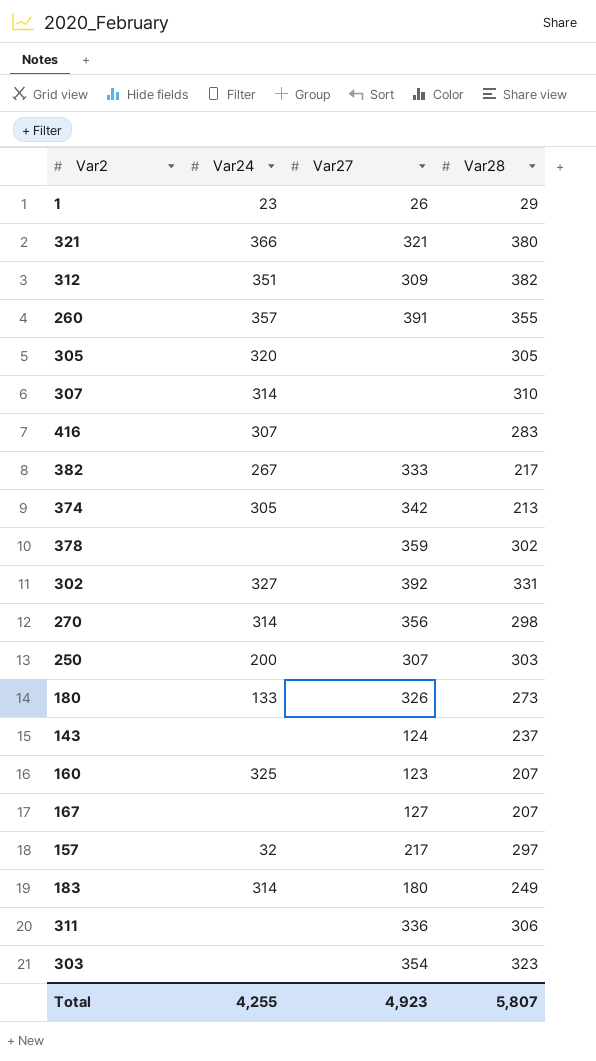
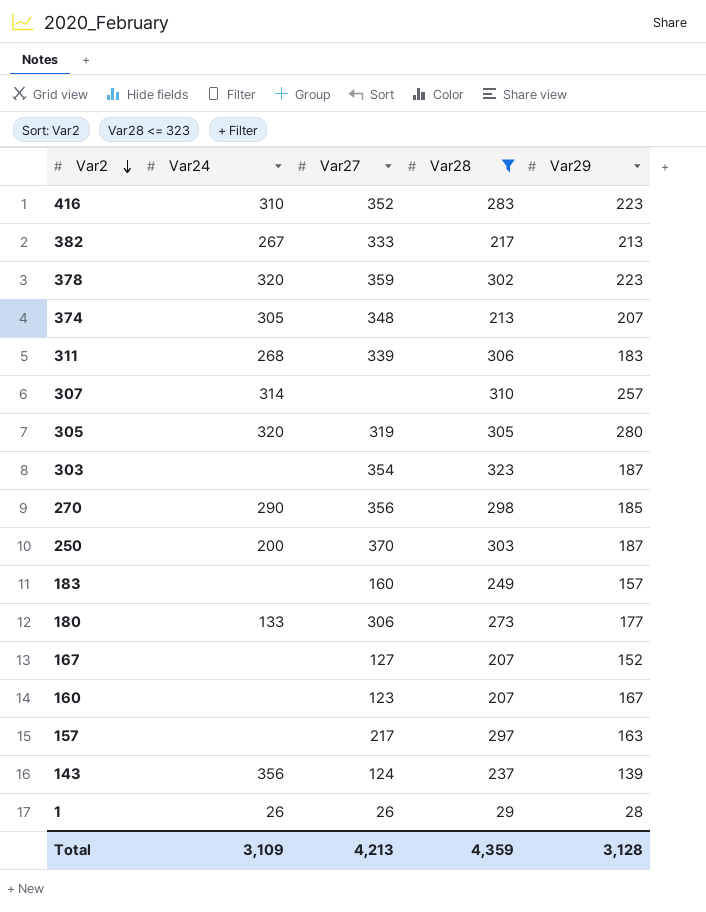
filter: none -> Var28 <= 323
row order: none -> Var2 descending
column Var29 | position: none -> 5
416 | Var24: 307 -> 310
416 | Var27: none -> 352
378 | Var24: none -> 320
374 | Var27: 342 -> 348
311 | Var24: none -> 268
311 | Var27: 336 -> 339
305 | Var27: none -> 319
270 | Var24: 314 -> 290
250 | Var27: 307 -> 370
183 | Var24: 314 -> none
183 | Var27: 180 -> 160
180 | Var27: 326 -> 306
160 | Var24: 325 -> none
157 | Var24: 32 -> none
143 | Var24: none -> 356
1 | Var24: 23 -> 26
Total | Var24: 4,255 -> 3,109
Total | Var27: 4,923 -> 4,213
Total | Var28: 5,807 -> 4,359

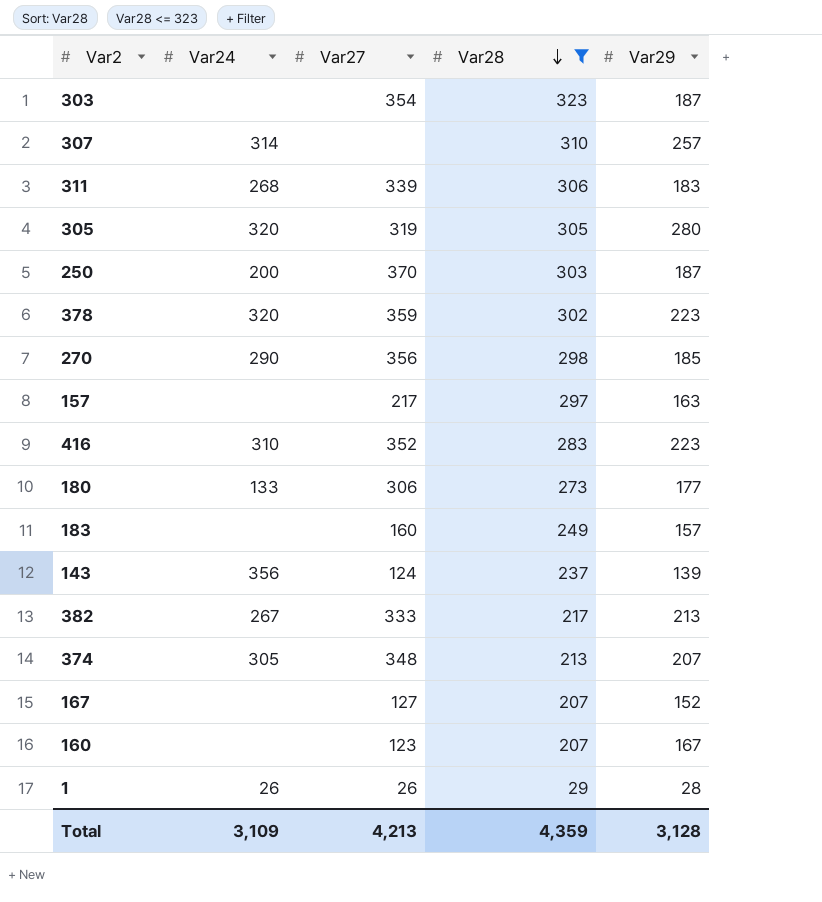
row order: Var2 descending -> Var28 descending

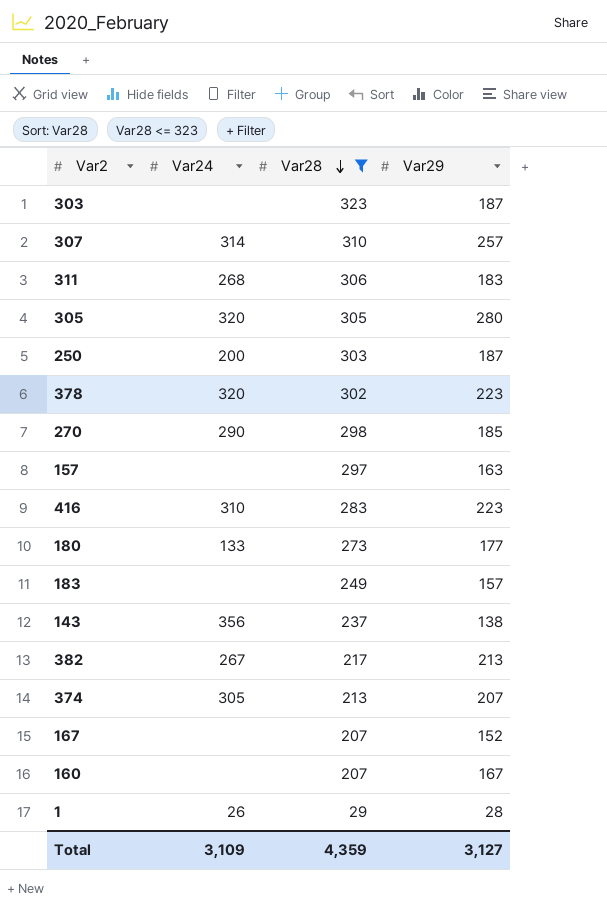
column Var27 | position: 3 -> none
143 | Var29: 139 -> 138
Total | Var29: 3,128 -> 3,127

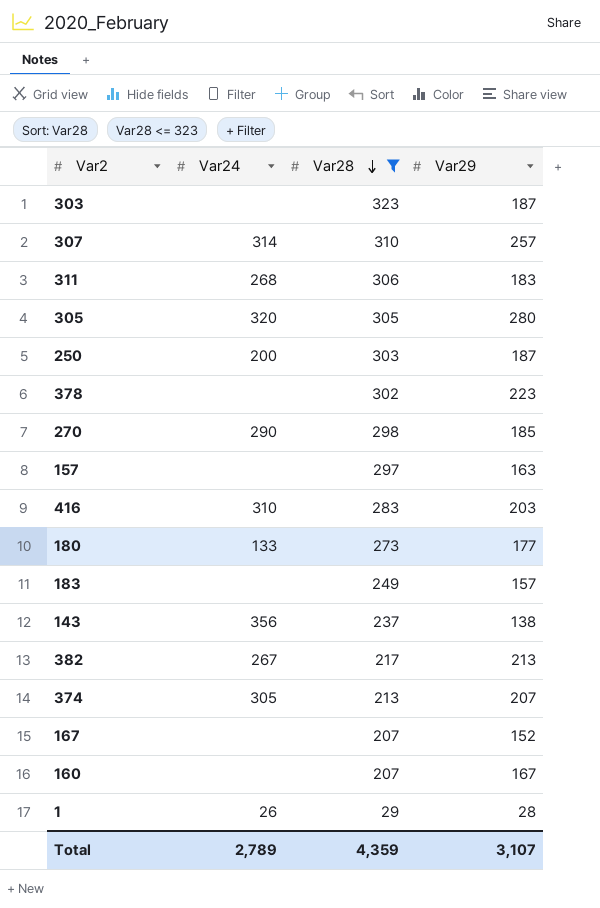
378 | Var24: 320 -> none
416 | Var29: 223 -> 203
Total | Var24: 3,109 -> 2,789
Total | Var29: 3,127 -> 3,107

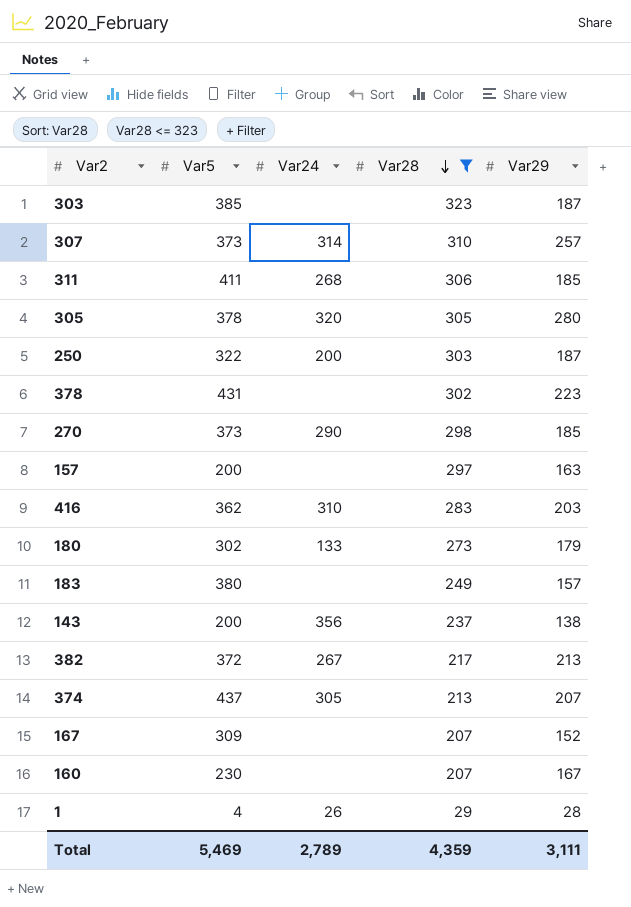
column Var5 | position: none -> 2
311 | Var29: 183 -> 185
180 | Var29: 177 -> 179
Total | Var29: 3,107 -> 3,111

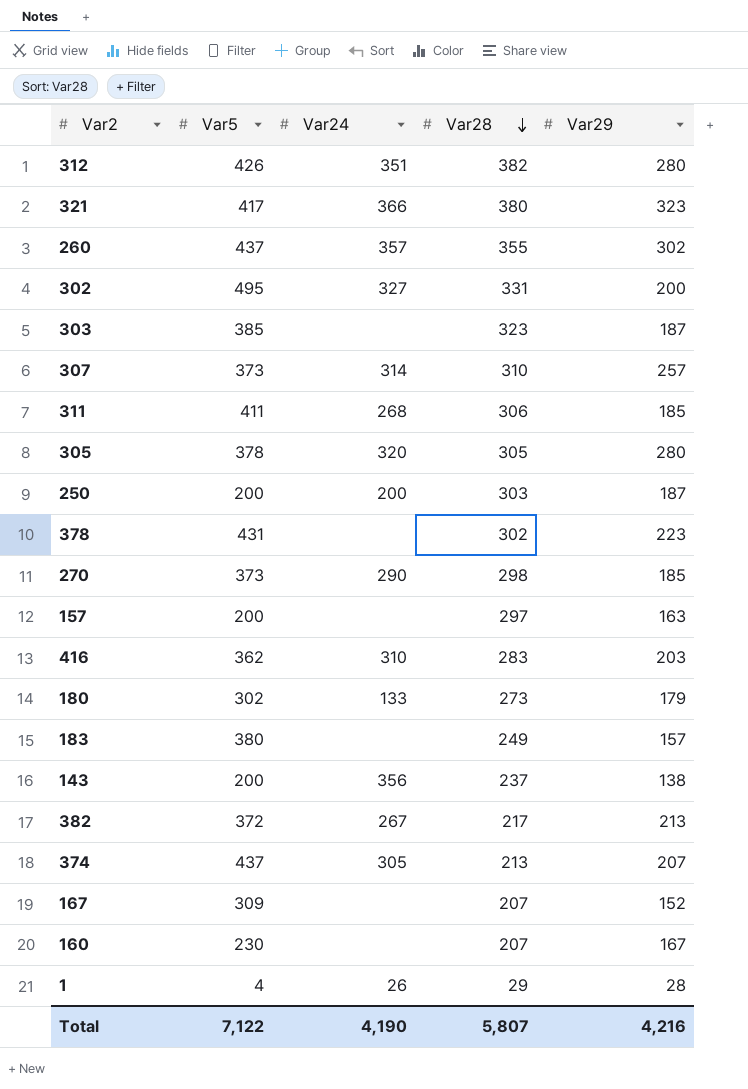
filter: Var28 <= 323 -> none
250 | Var5: 322 -> 200
Total | Var5: 5,469 -> 7,122
Total | Var24: 2,789 -> 4,190
Total | Var28: 4,359 -> 5,807
Total | Var29: 3,111 -> 4,216

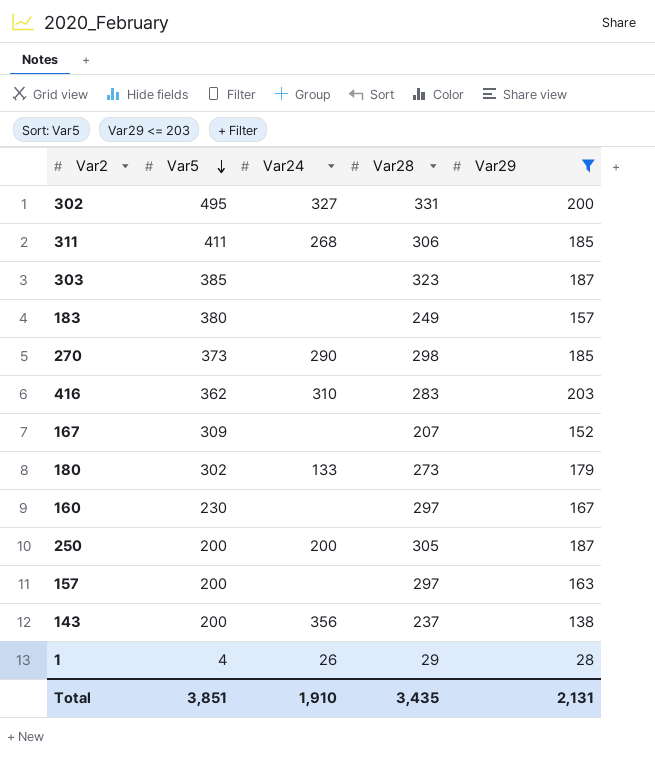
filter: none -> Var29 <= 203
row order: Var28 descending -> Var5 descending
160 | Var28: 207 -> 297
250 | Var28: 303 -> 305
Total | Var5: 7,122 -> 3,851
Total | Var24: 4,190 -> 1,910
Total | Var28: 5,807 -> 3,435
Total | Var29: 4,216 -> 2,131

